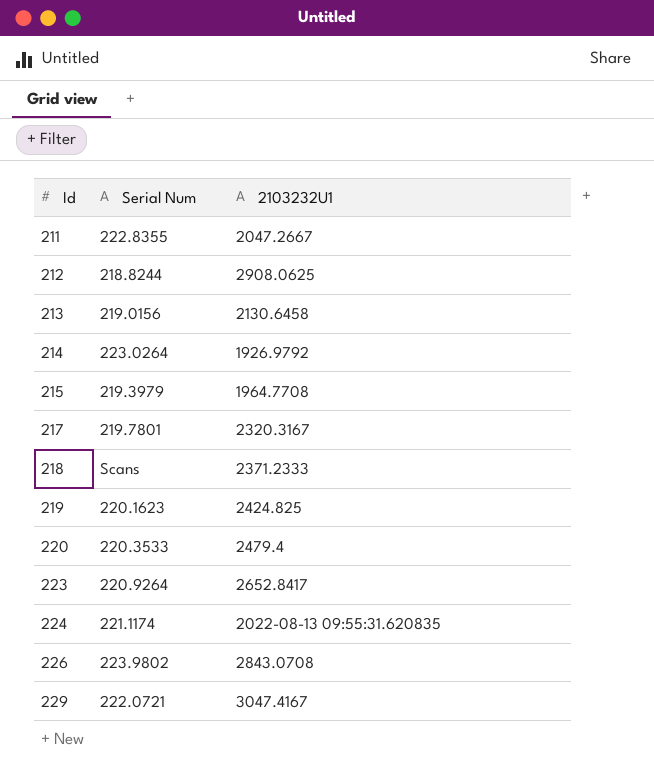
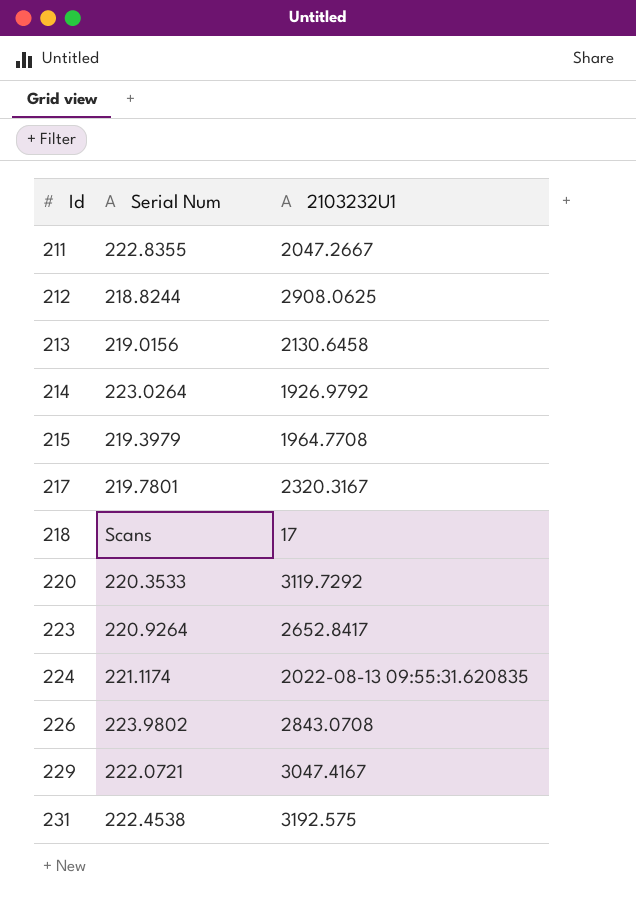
row 219: 220.1623 | 2424.825 -> none
218 | 2103232U1: 2371.2333 -> 17
220 | 2103232U1: 2479.4 -> 3119.7292
row 231: none -> 222.4538 | 3192.575

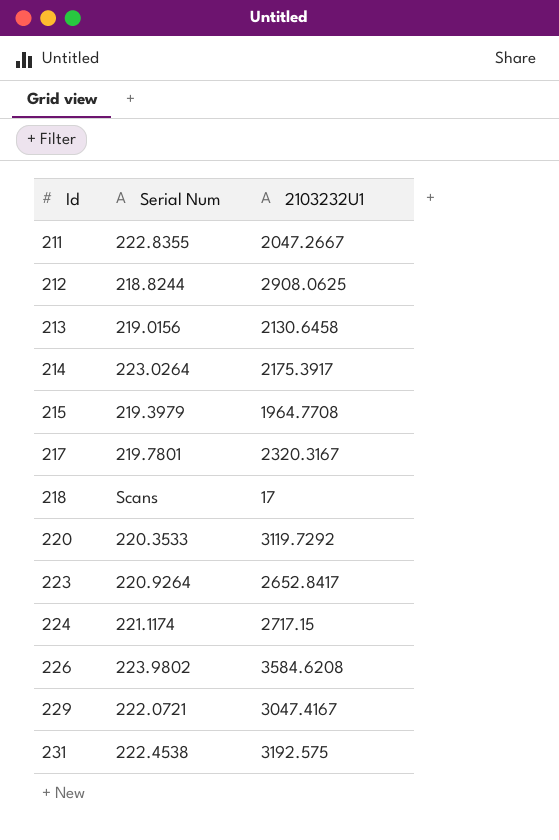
214 | 2103232U1: 1926.9792 -> 2175.3917
224 | 2103232U1: 2022-08-13 09:55:31.620835 -> 2717.15
226 | 2103232U1: 2843.0708 -> 3584.6208

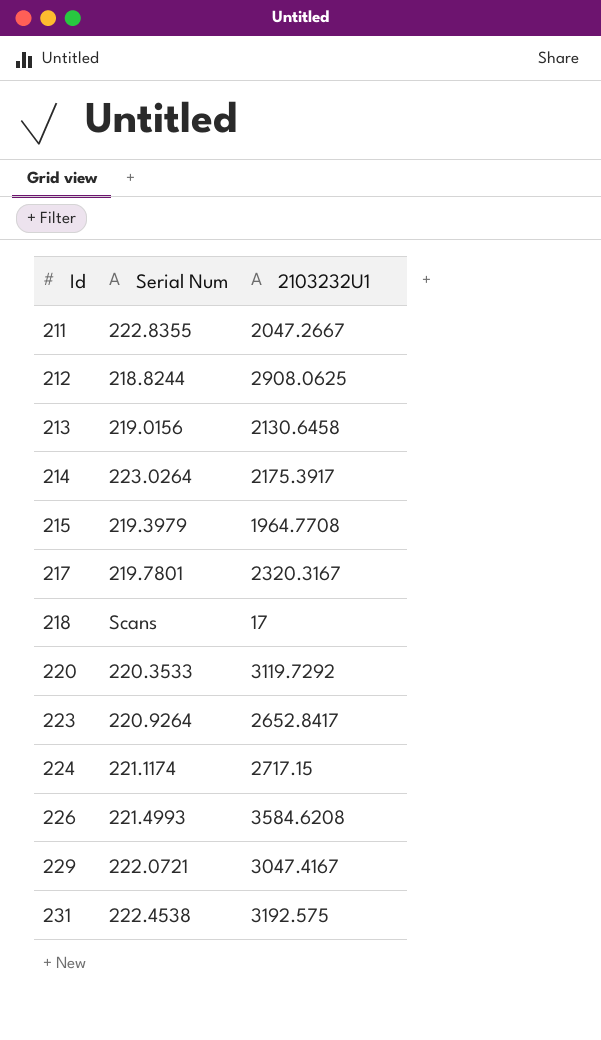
226 | Serial Num: 223.9802 -> 221.4993

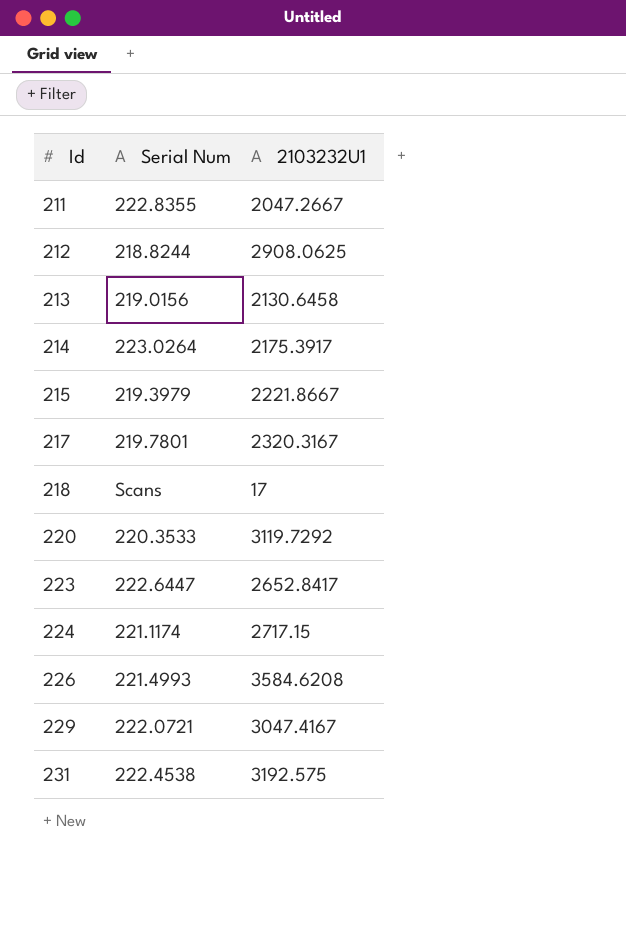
215 | 2103232U1: 1964.7708 -> 2221.8667
223 | Serial Num: 220.9264 -> 222.6447

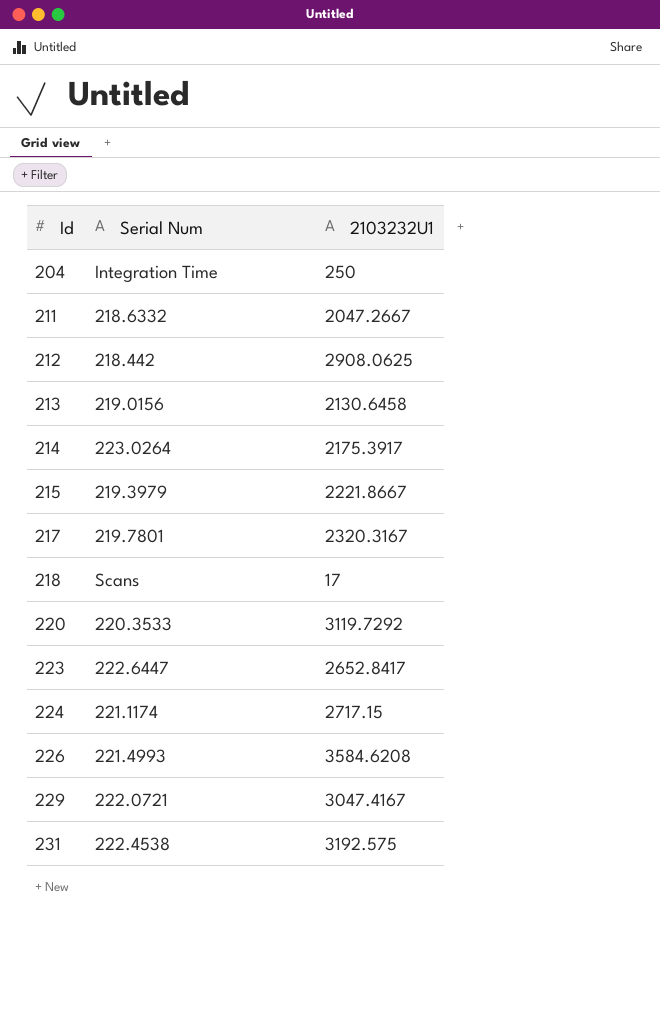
row 204: none -> Integration Time | 250
211 | Serial Num: 222.8355 -> 218.6332
212 | Serial Num: 218.8244 -> 218.442

